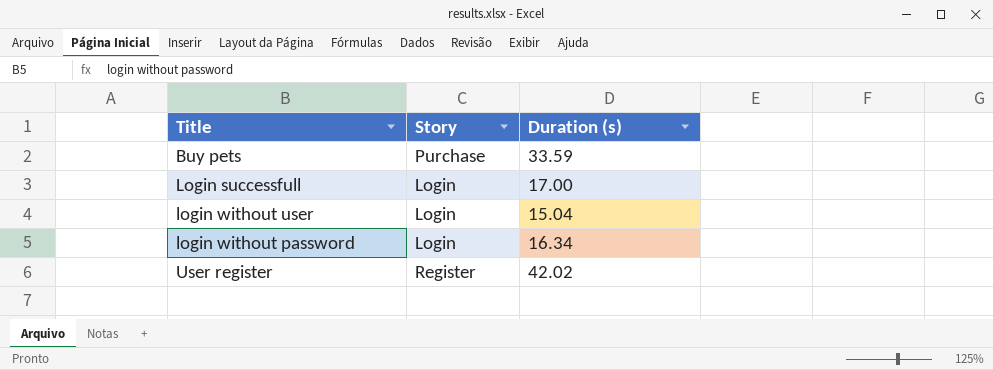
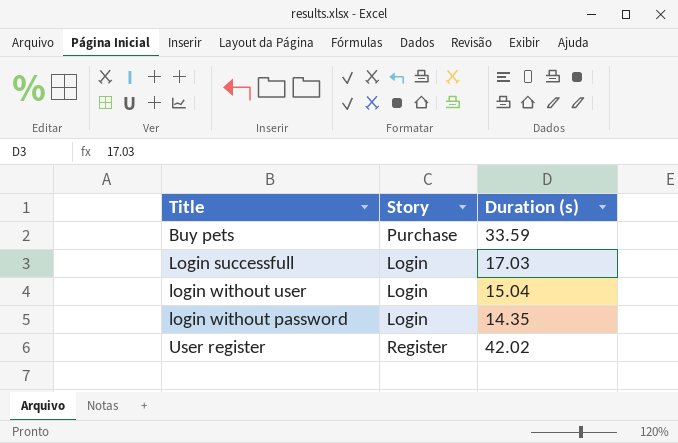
Login successfull | Duration (s): 17.00 -> 17.03
login without password | Duration (s): 16.34 -> 14.35

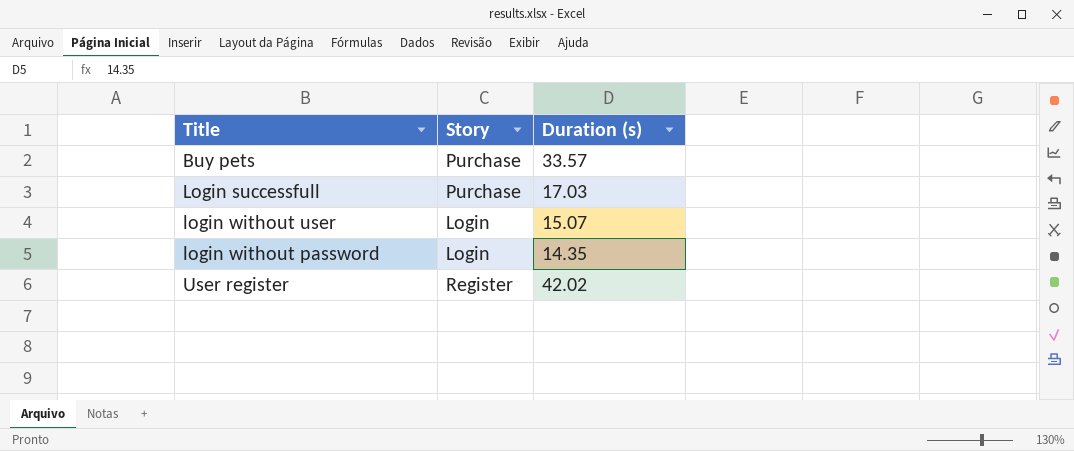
Buy pets | Duration (s): 33.59 -> 33.57
Login successfull | Story: Login -> Purchase
login without user | Duration (s): 15.04 -> 15.07

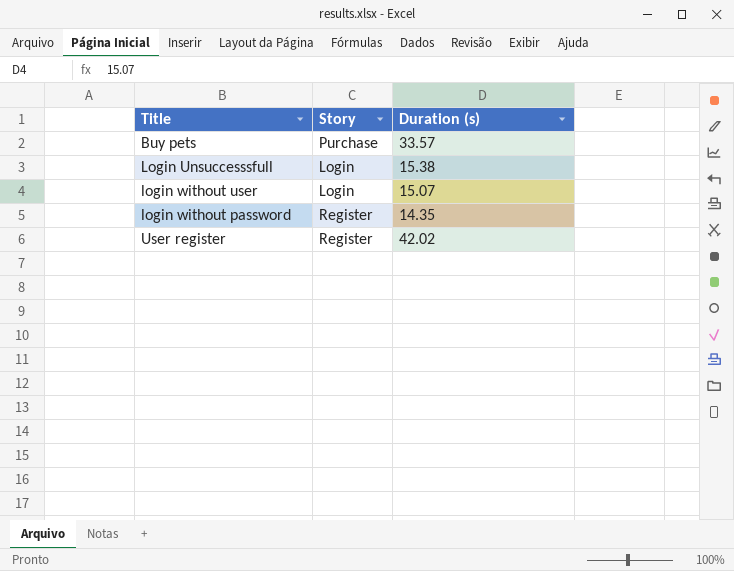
row Login successfull: Purchase | 17.03 -> none
row Login Unsuccesssfull: none -> Login | 15.38
login without password | Story: Login -> Register

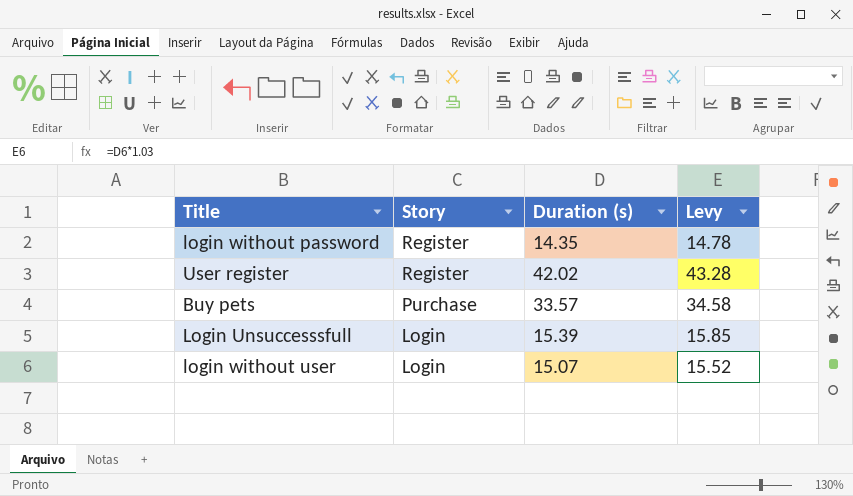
row order: none -> Story descending
column Levy | formula: none -> [Duration (s)] * 1.03
Login Unsuccesssfull | Duration (s): 15.38 -> 15.39

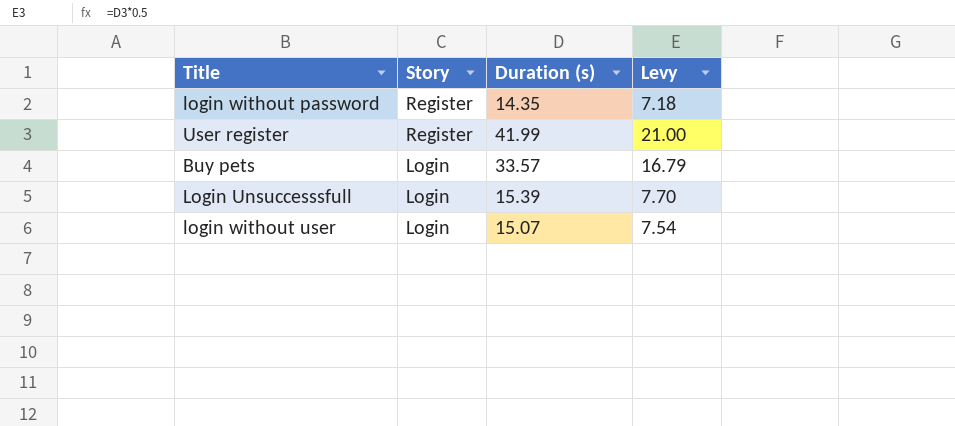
column Levy | formula: [Duration (s)] * 1.03 -> [Duration (s)] * 0.5
User register | Duration (s): 42.02 -> 41.99
Buy pets | Story: Purchase -> Login

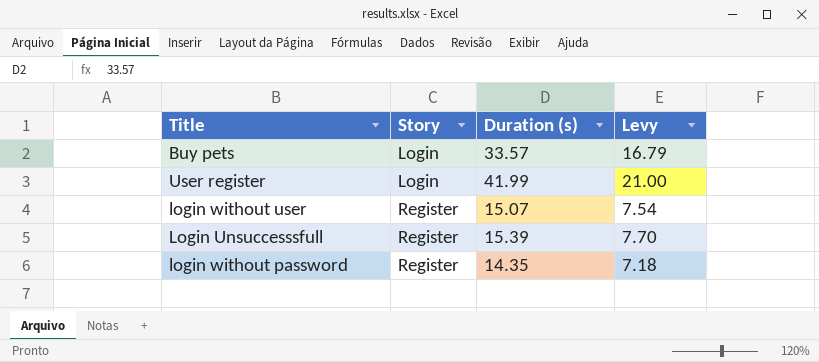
row order: Story descending -> Story ascending
User register | Story: Register -> Login
login without user | Story: Login -> Register
Login Unsuccesssfull | Story: Login -> Register

